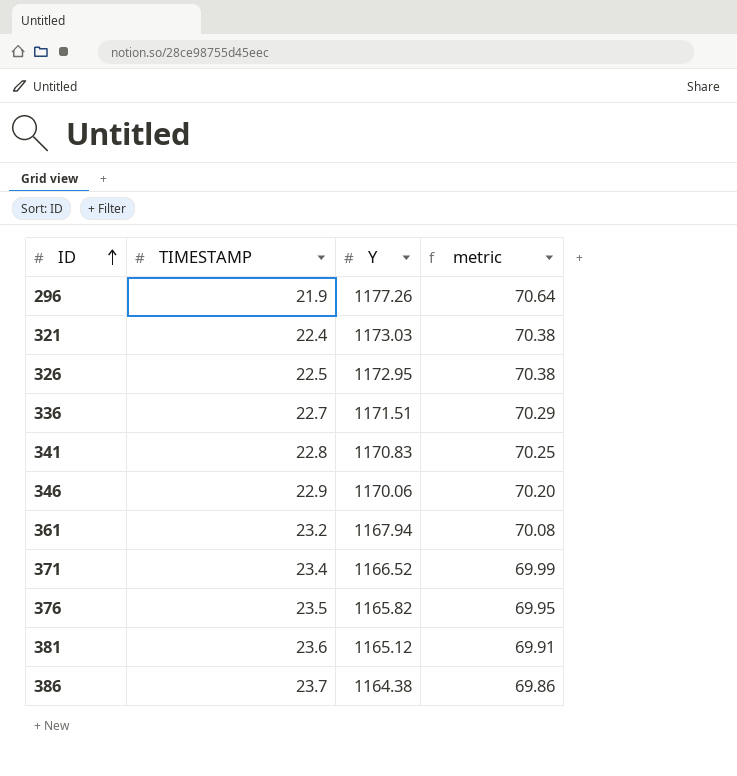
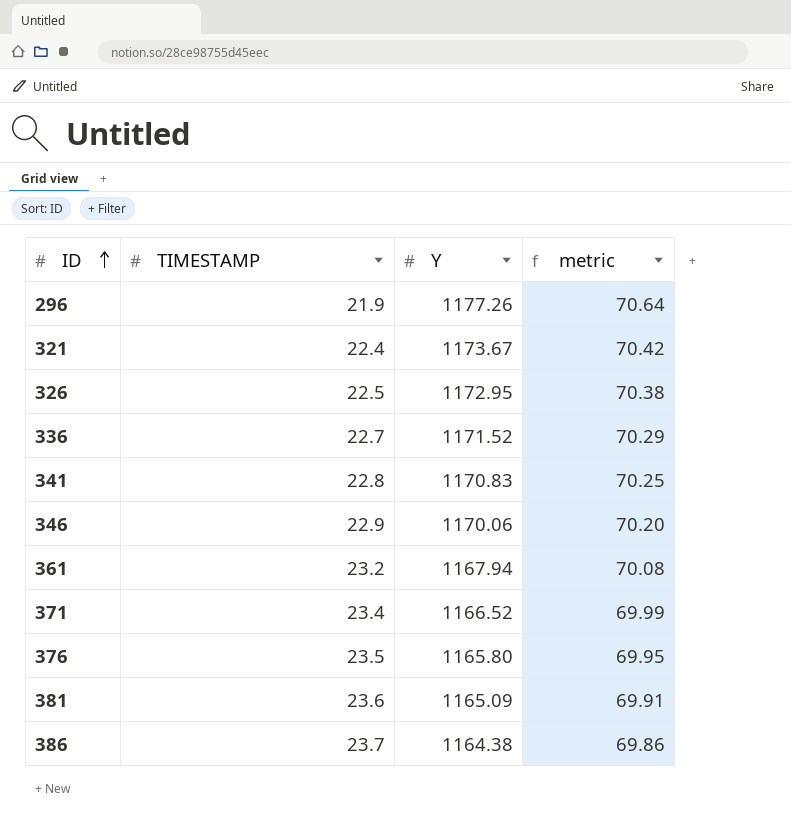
321 | Y: 1173.03 -> 1173.67
321 | metric: 70.38 -> 70.42
336 | Y: 1171.51 -> 1171.52
376 | Y: 1165.82 -> 1165.80
381 | Y: 1165.12 -> 1165.09

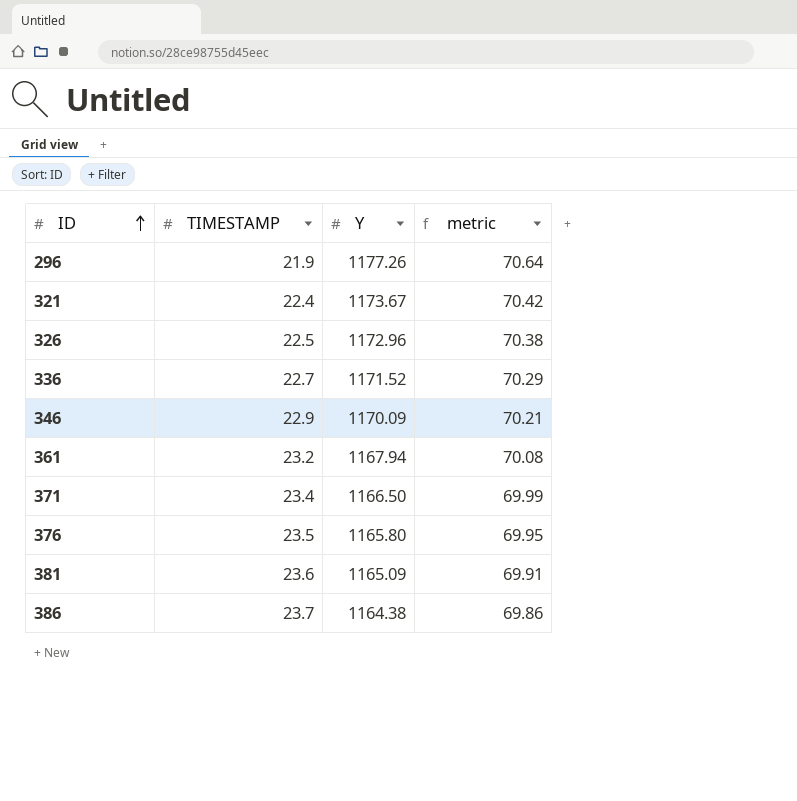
row 341: 22.8 | 1170.83 | 70.25 -> none
326 | Y: 1172.95 -> 1172.96
346 | Y: 1170.06 -> 1170.09
346 | metric: 70.20 -> 70.21
371 | Y: 1166.52 -> 1166.50

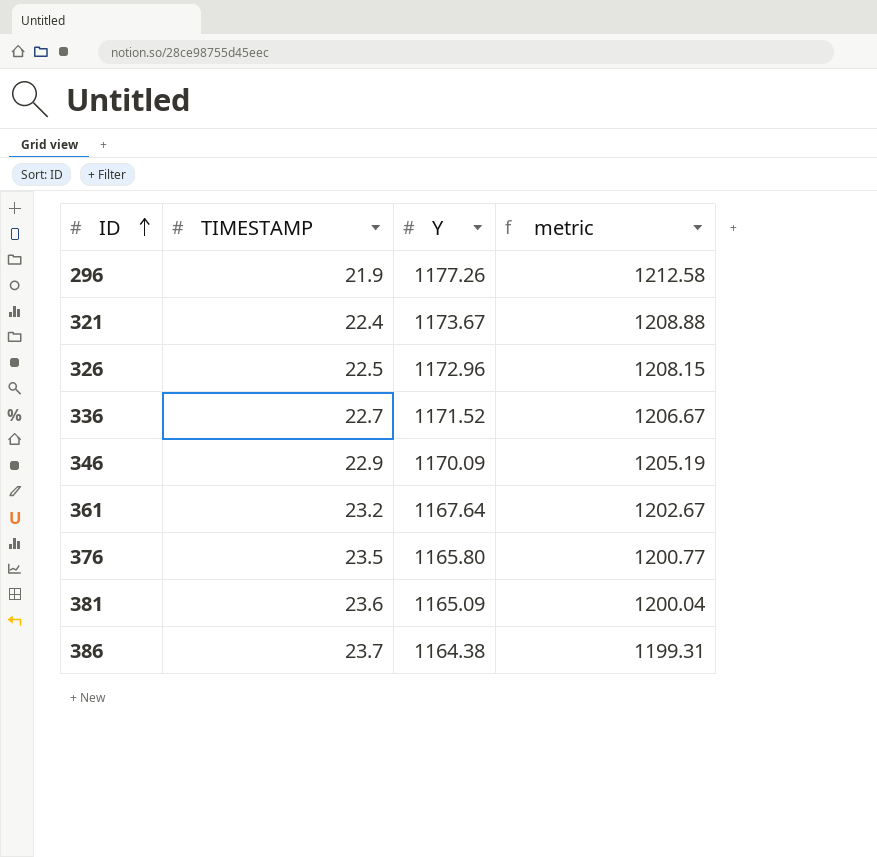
column metric | formula: [Y] * 0.06 -> [Y] * 1.03
row 371: 23.4 | 1166.50 | 69.99 -> none
361 | Y: 1167.94 -> 1167.64

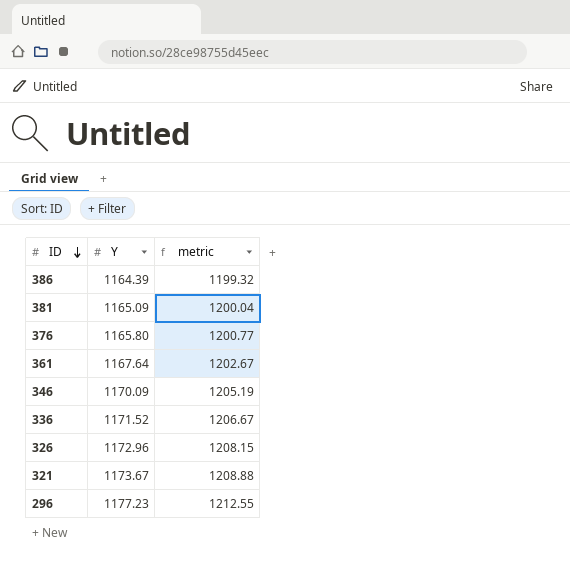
row order: ID ascending -> ID descending
column TIMESTAMP | position: 2 -> none
386 | Y: 1164.38 -> 1164.39
386 | metric: 1199.31 -> 1199.32
296 | Y: 1177.26 -> 1177.23
296 | metric: 1212.58 -> 1212.55

